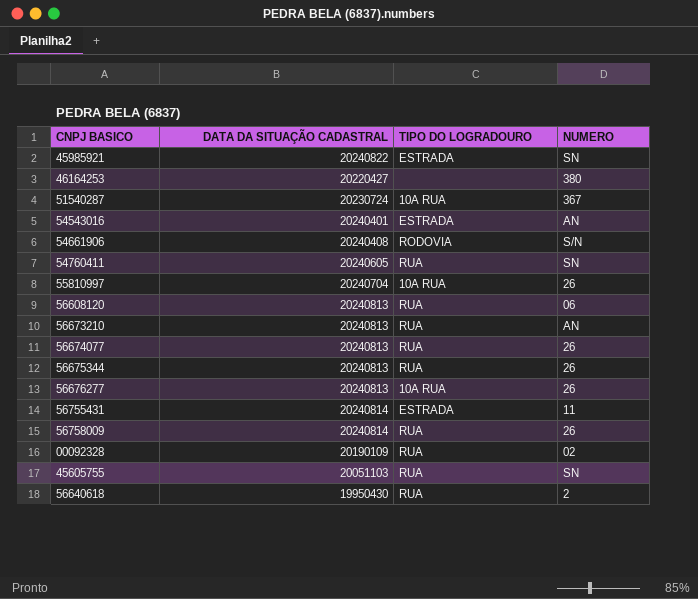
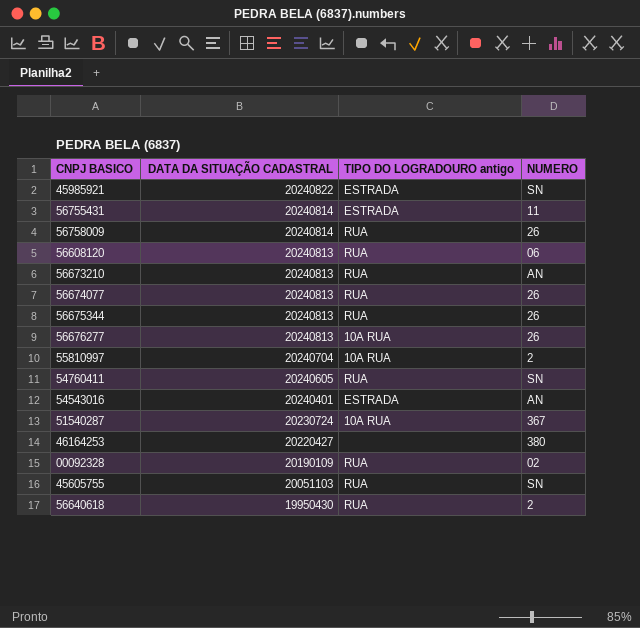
row order: none -> DATA DA SITUAÇÃO CADASTRAL descending
column name: TIPO DO LOGRADOURO -> TIPO DO LOGRADOURO antigo
row 54661906: 20240408 | RODOVIA | S/N -> none
55810997 | NUMERO: 26 -> 2

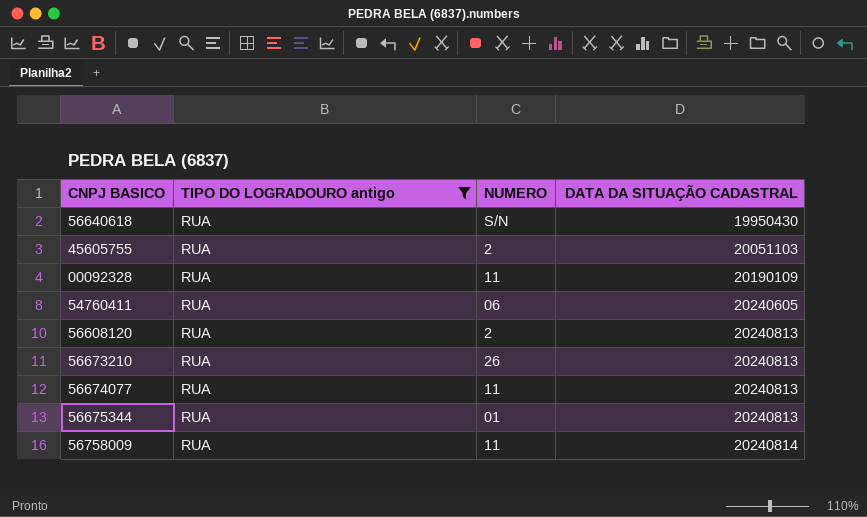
filter: none -> TIPO DO LOGRADOURO antigo = RUA
row order: DATA DA SITUAÇÃO CADASTRAL descending -> DATA DA SITUAÇÃO CADASTRAL ascending
column DATA DA SITUAÇÃO CADASTRAL | position: 2 -> 4
56640618 | NUMERO: 2 -> S/N
45605755 | NUMERO: SN -> 2
00092328 | NUMERO: 02 -> 11
54760411 | NUMERO: SN -> 06
56608120 | NUMERO: 06 -> 2
56673210 | NUMERO: AN -> 26
56674077 | NUMERO: 26 -> 11
56675344 | NUMERO: 26 -> 01
56758009 | NUMERO: 26 -> 11

